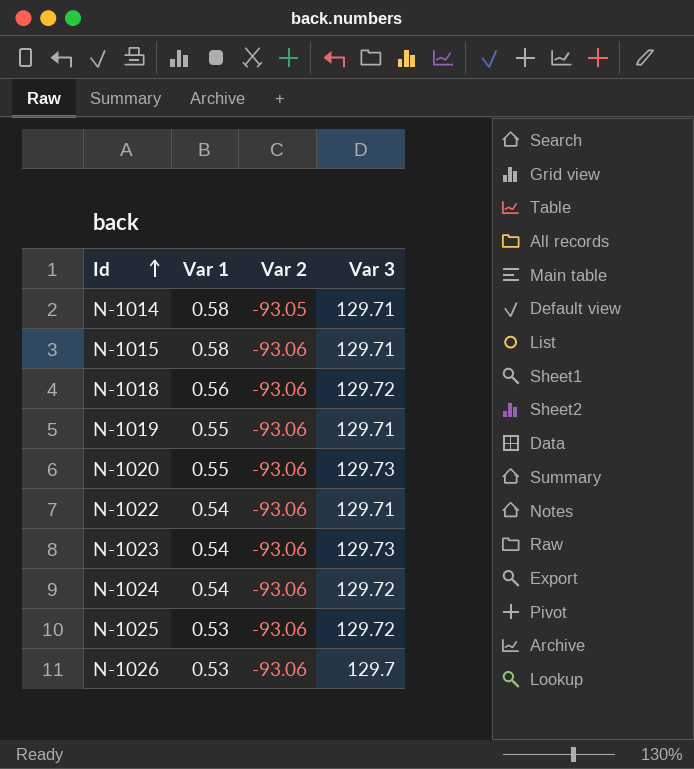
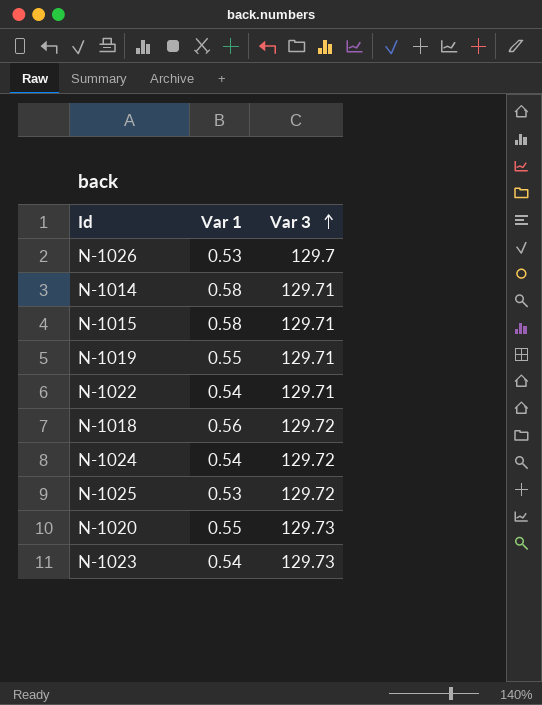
row order: Id ascending -> Var 3 ascending
column Var 2 | position: 3 -> none

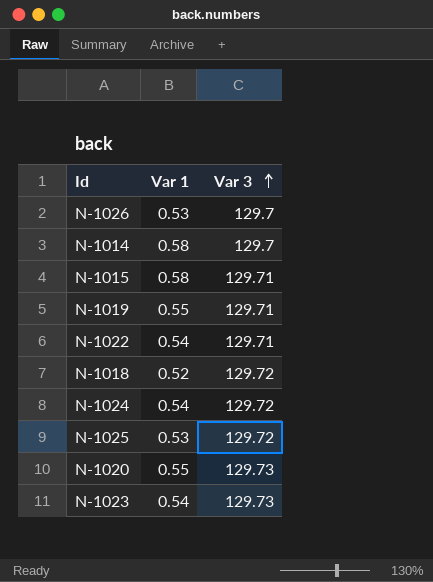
N-1014 | Var 3: 129.71 -> 129.7
N-1018 | Var 1: 0.56 -> 0.52

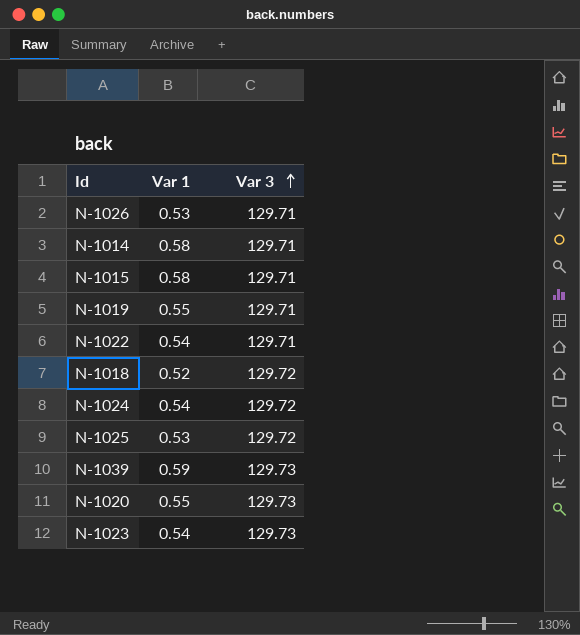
N-1026 | Var 3: 129.7 -> 129.71
N-1014 | Var 3: 129.7 -> 129.71
row N-1039: none -> 0.59 | 129.73

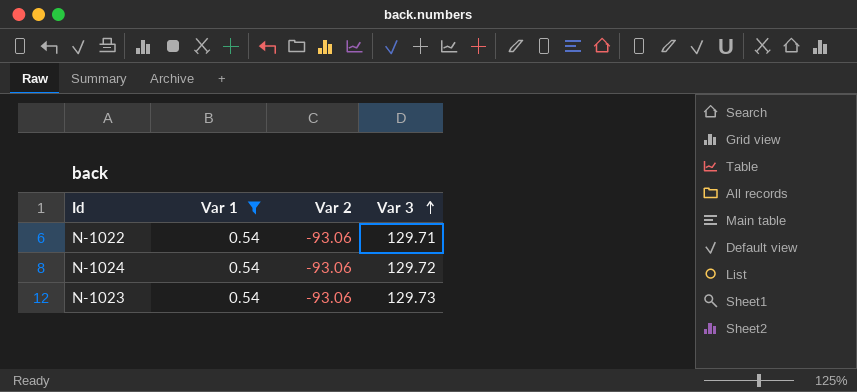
filter: none -> Var 1 = 0.54
column Var 2 | position: none -> 3

